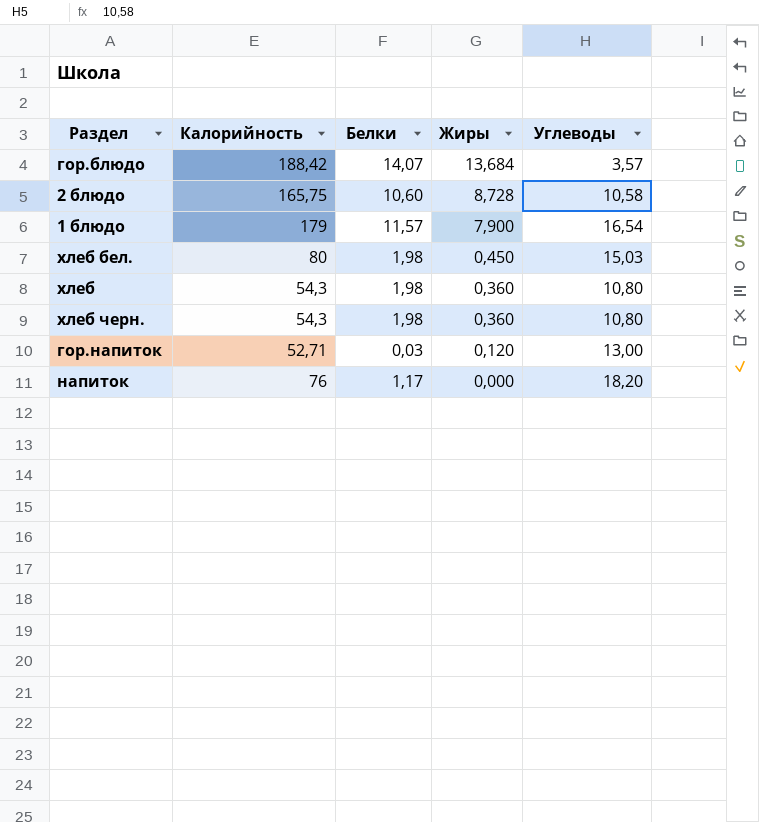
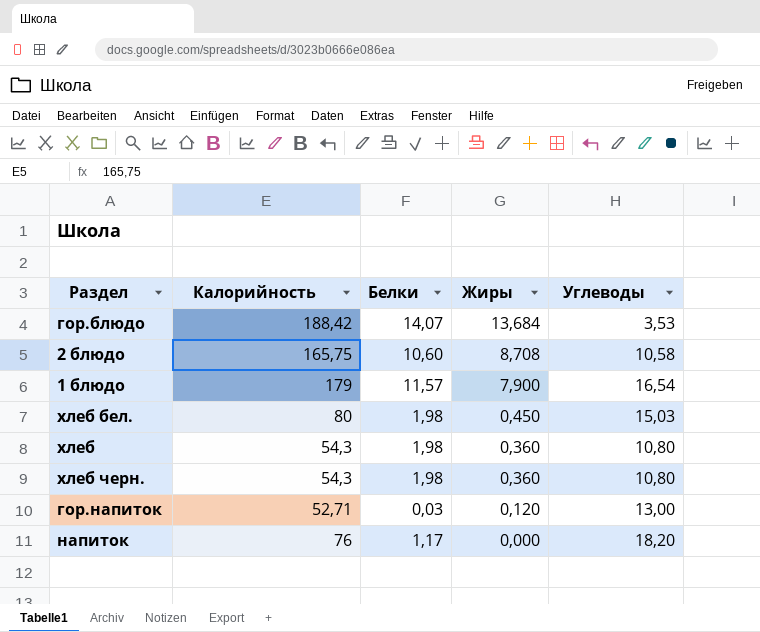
гор.блюдо | Углеводы: 3,57 -> 3,53
2 блюдо | Жиры: 8,728 -> 8,708

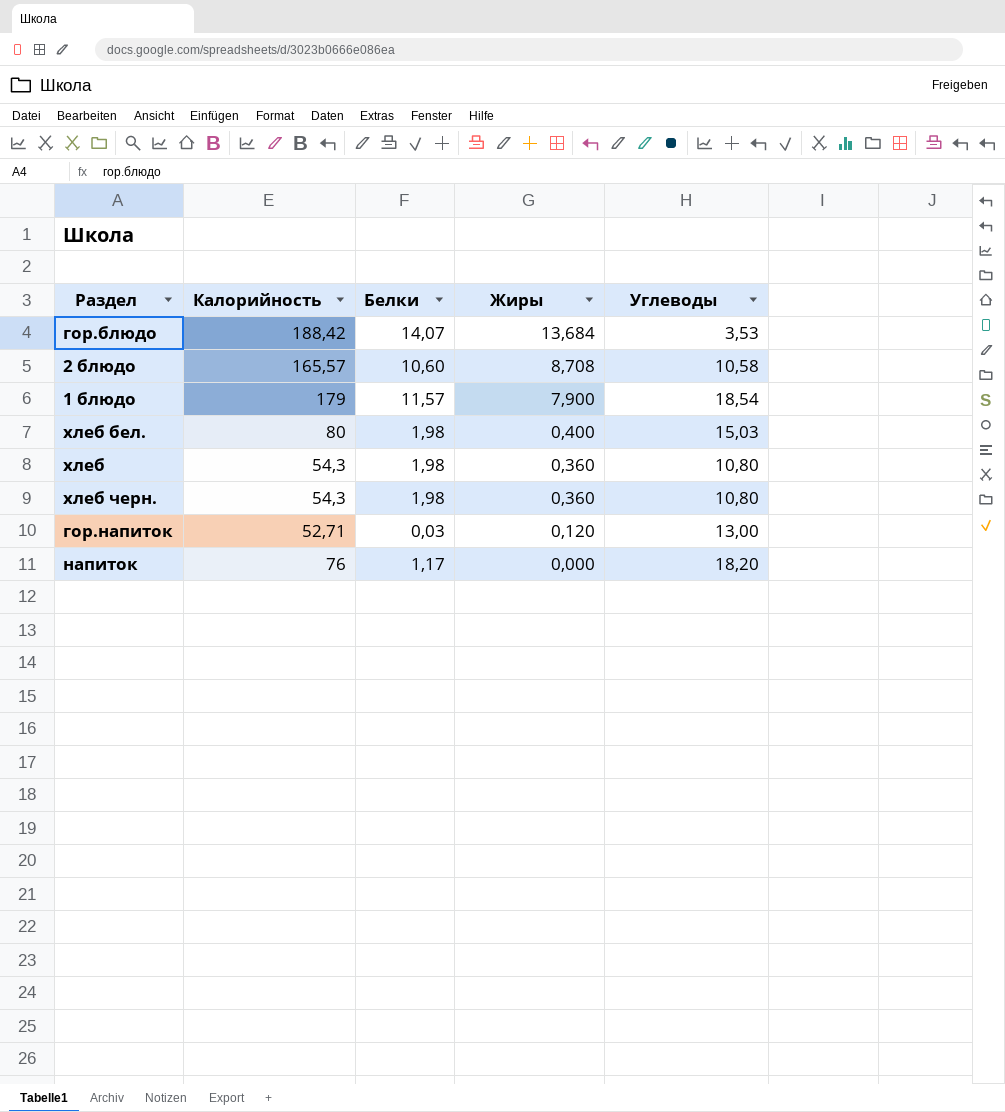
2 блюдо | Калорийность: 165,75 -> 165,57
1 блюдо | Углеводы: 16,54 -> 18,54
хлеб бел. | Жиры: 0,450 -> 0,400

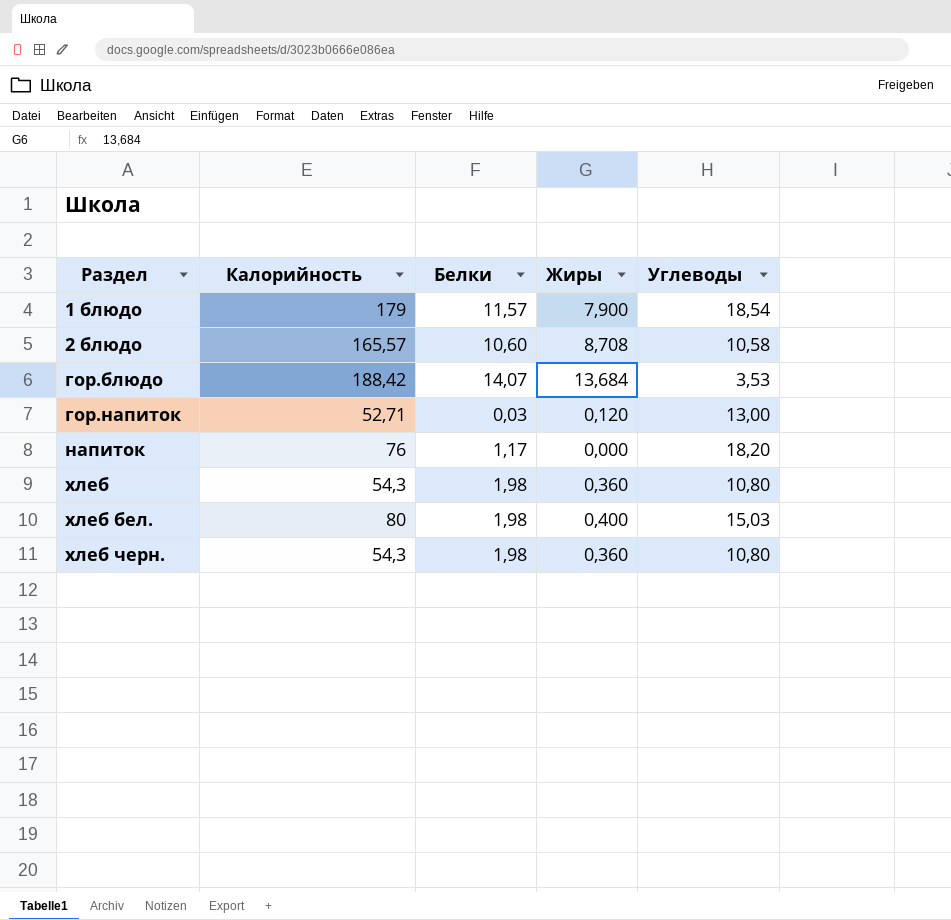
row order: Жиры descending -> Раздел ascending

